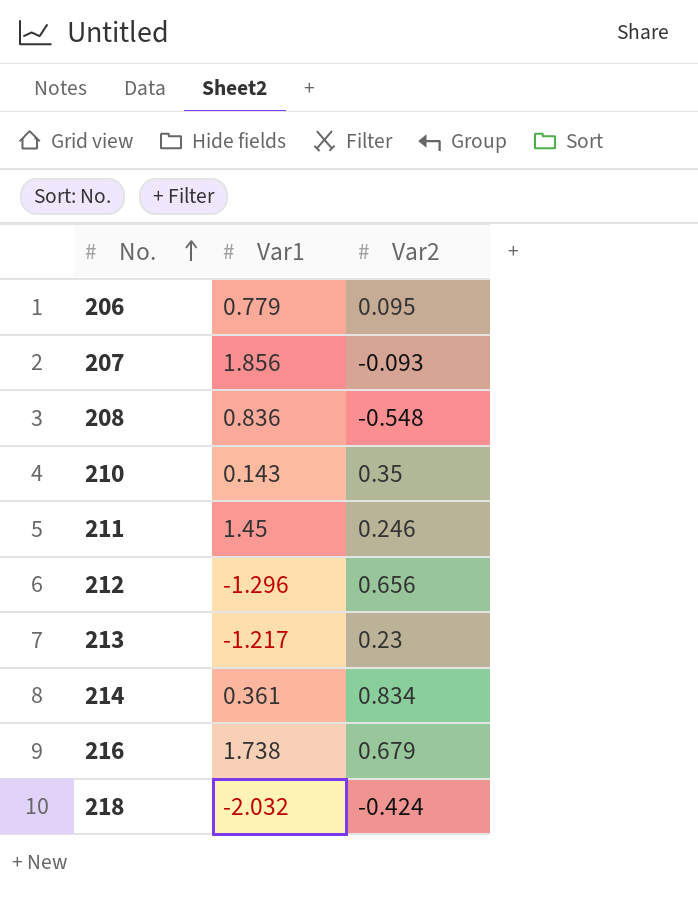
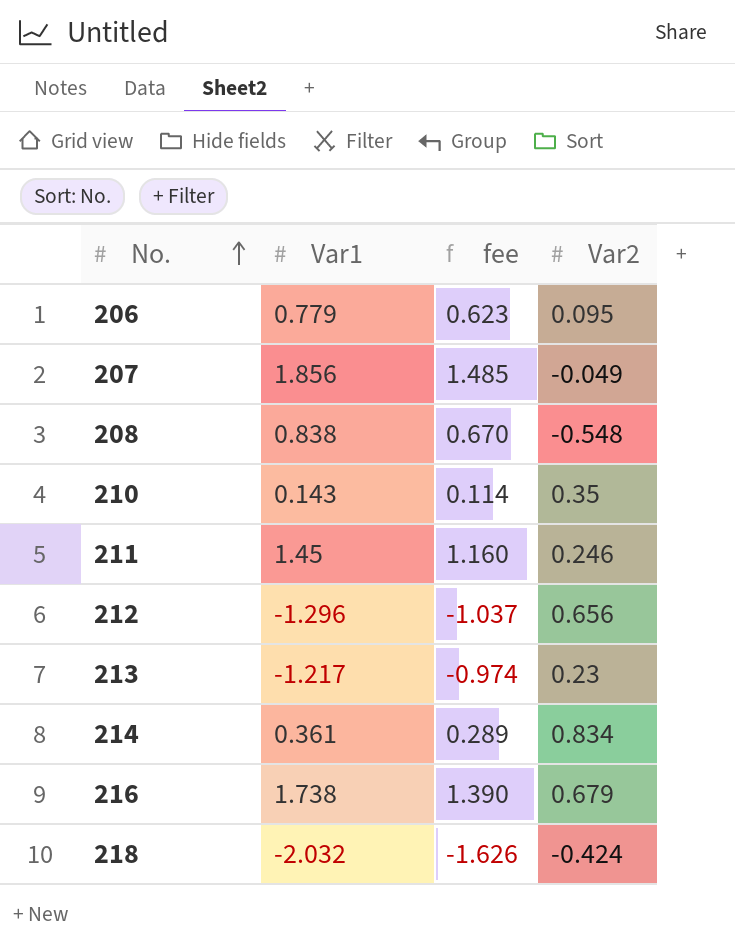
column fee | formula: none -> [Var1] * 0.8
207 | Var2: -0.093 -> -0.049
208 | Var1: 0.836 -> 0.838

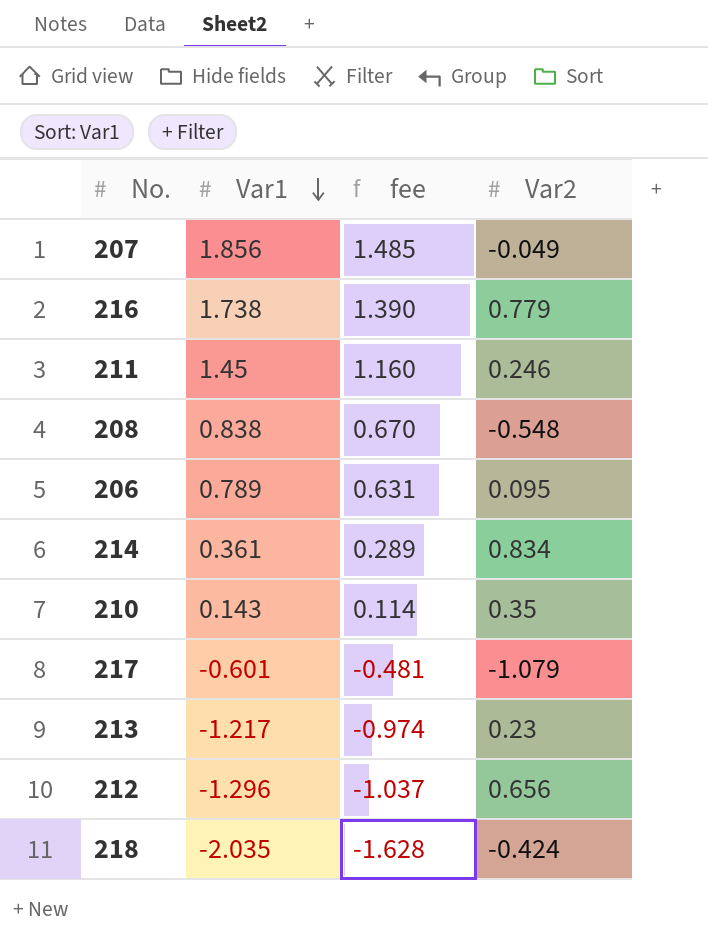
row order: No. ascending -> Var1 descending
216 | Var2: 0.679 -> 0.779
206 | Var1: 0.779 -> 0.789
206 | fee: 0.623 -> 0.631
row 217: none -> -0.601 | -0.481 | -1.079
218 | Var1: -2.032 -> -2.035
218 | fee: -1.626 -> -1.628

